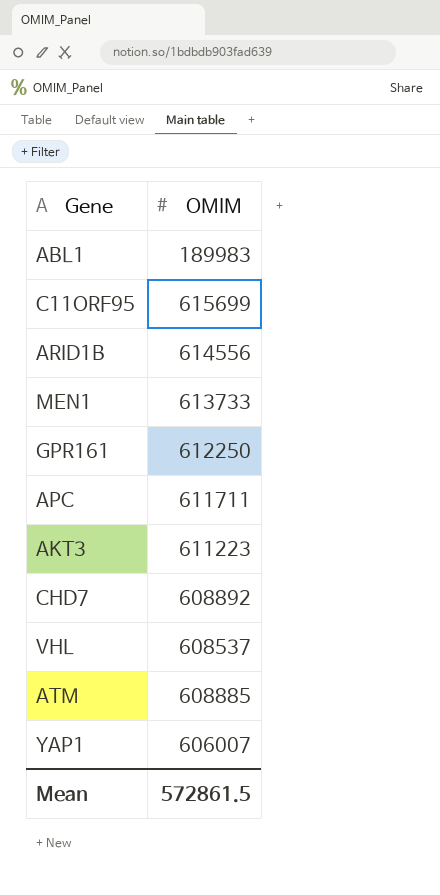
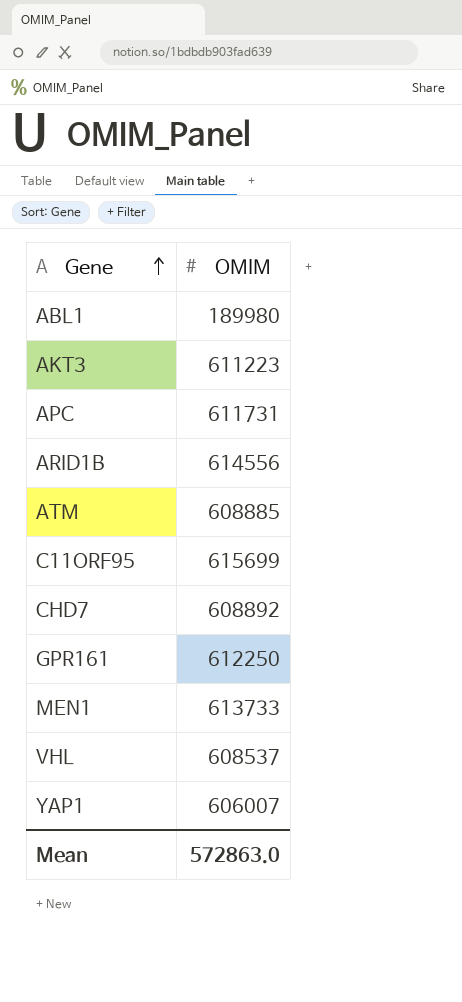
row order: none -> Gene ascending
ABL1 | OMIM: 189983 -> 189980
APC | OMIM: 611711 -> 611731
Mean | OMIM: 572861.5 -> 572863.0

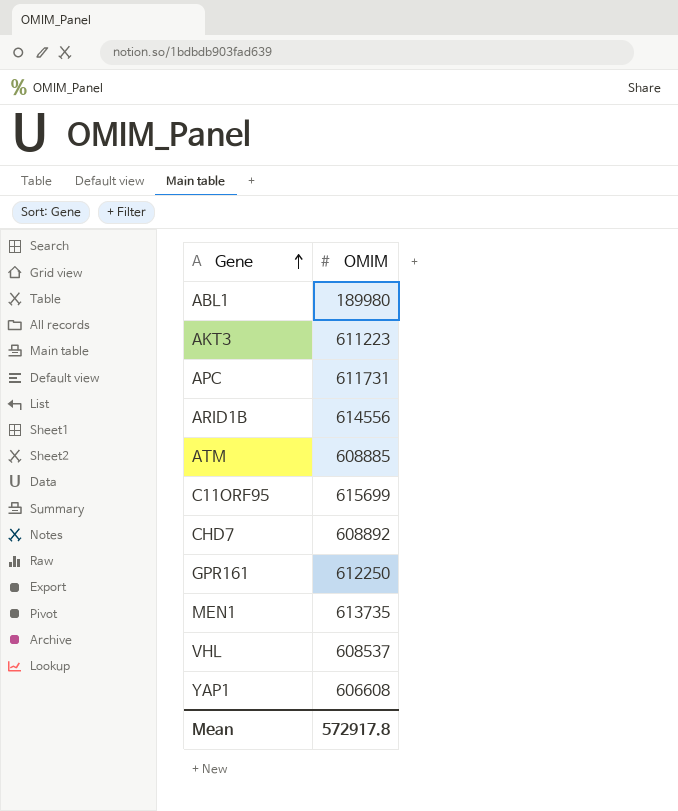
MEN1 | OMIM: 613733 -> 613735
YAP1 | OMIM: 606007 -> 606608
Mean | OMIM: 572863.0 -> 572917.8

